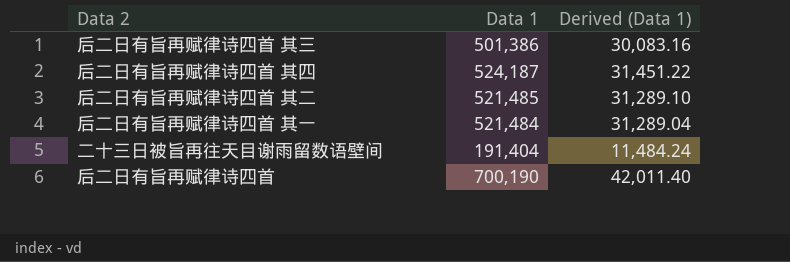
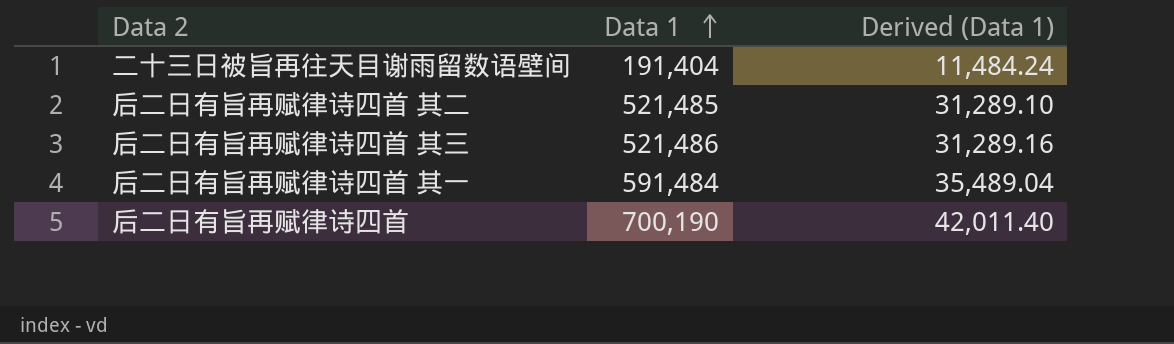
row order: none -> Data 1 ascending
row 后二日有旨再赋律诗四首 其四: 524,187 | 31,451.22 -> none
后二日有旨再赋律诗四首 其三 | Data 1: 501,386 -> 521,486
后二日有旨再赋律诗四首 其三 | Derived (Data 1): 30,083.16 -> 31,289.16
后二日有旨再赋律诗四首 其一 | Data 1: 521,484 -> 591,484
后二日有旨再赋律诗四首 其一 | Derived (Data 1): 31,289.04 -> 35,489.04

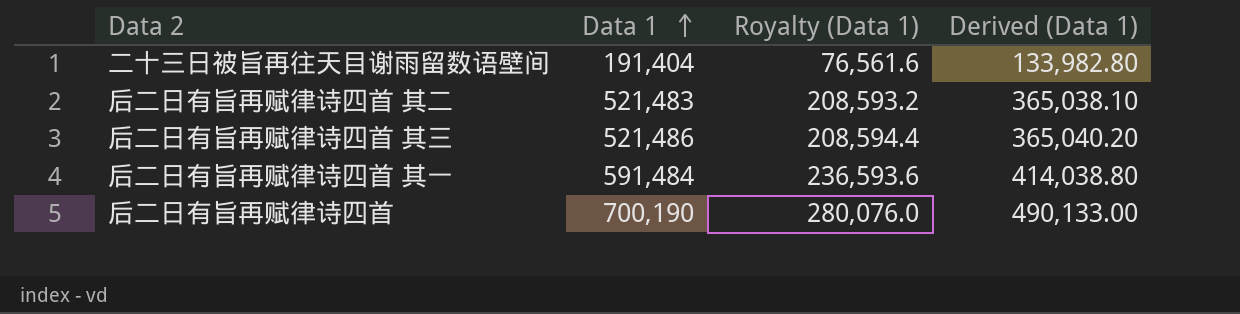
column Royalty (Data 1) | formula: none -> [Data 1] * 0.4
column Derived (Data 1) | formula: [Data 1] * 0.06 -> [Data 1] * 0.7
后二日有旨再赋律诗四首 其二 | Data 1: 521,485 -> 521,483

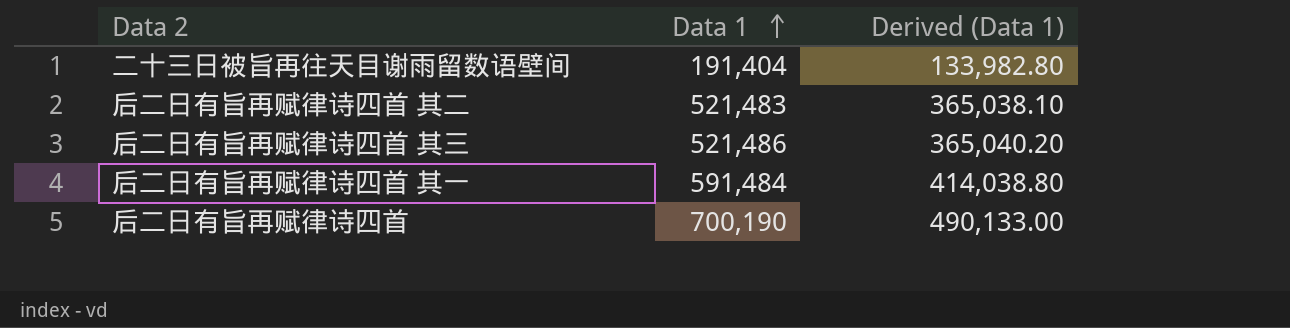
column Royalty (Data 1) | formula: [Data 1] * 0.4 -> none

